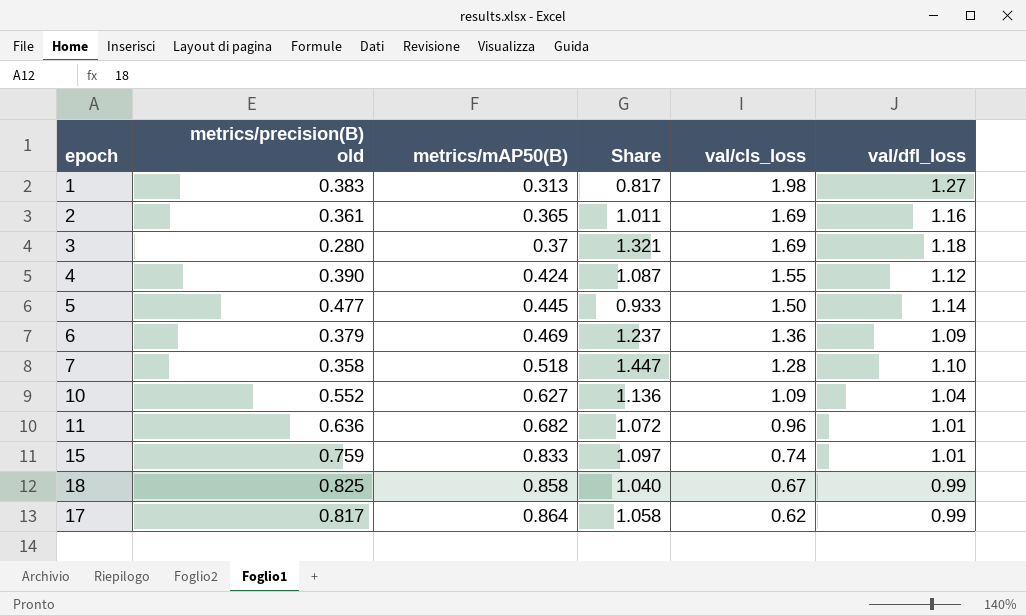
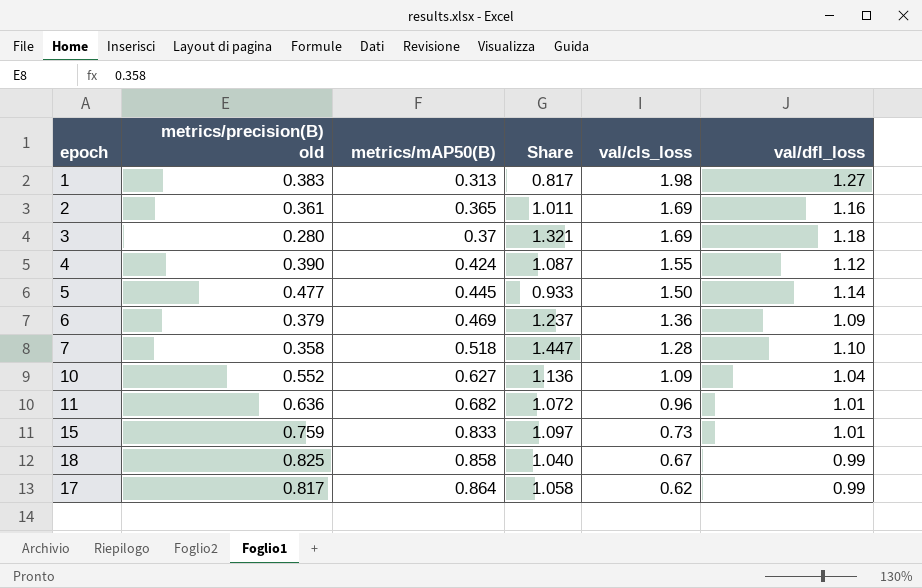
15 | val/cls_loss: 0.74 -> 0.73

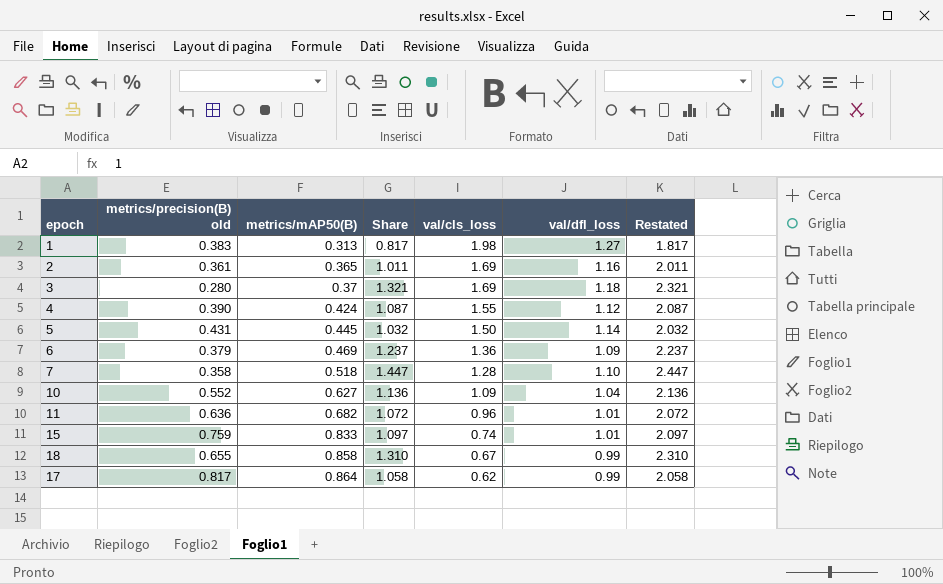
column Restated | formula: none -> [Share] + 1
5 | metrics/precision(B) old: 0.477 -> 0.431
5 | Share: 0.933 -> 1.032
15 | val/cls_loss: 0.73 -> 0.74
18 | metrics/precision(B) old: 0.825 -> 0.655
18 | Share: 1.040 -> 1.310

